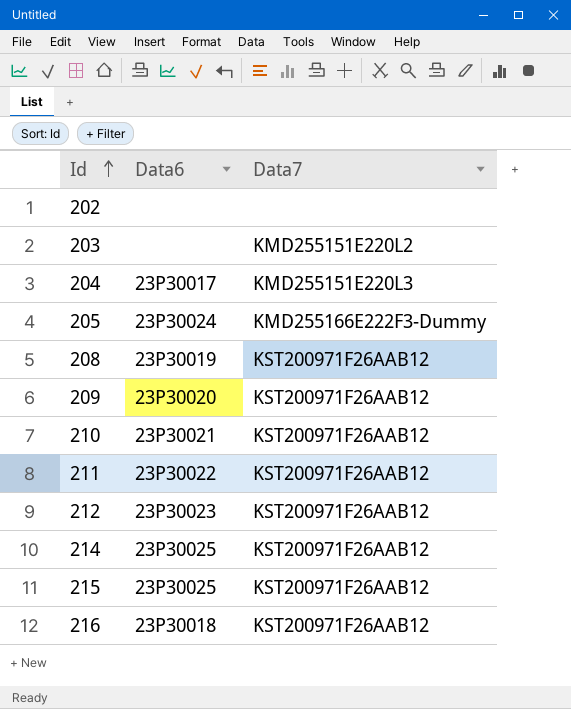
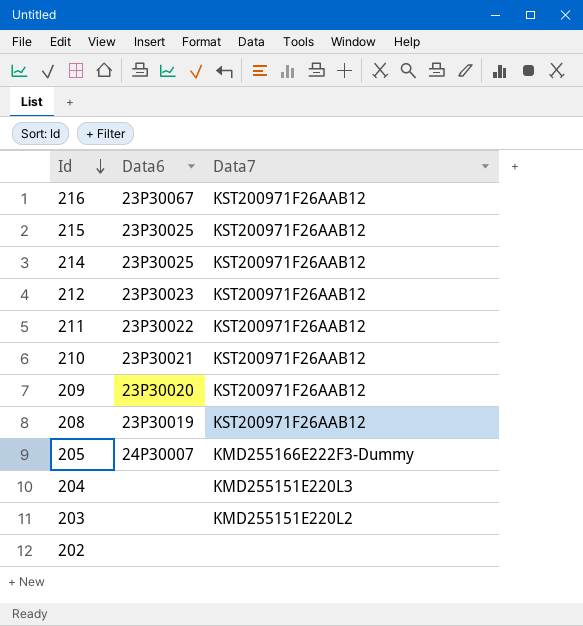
row order: Id ascending -> Id descending
216 | Data6: 23P30018 -> 23P30067
205 | Data6: 23P30024 -> 24P30007
204 | Data6: 23P30017 -> none

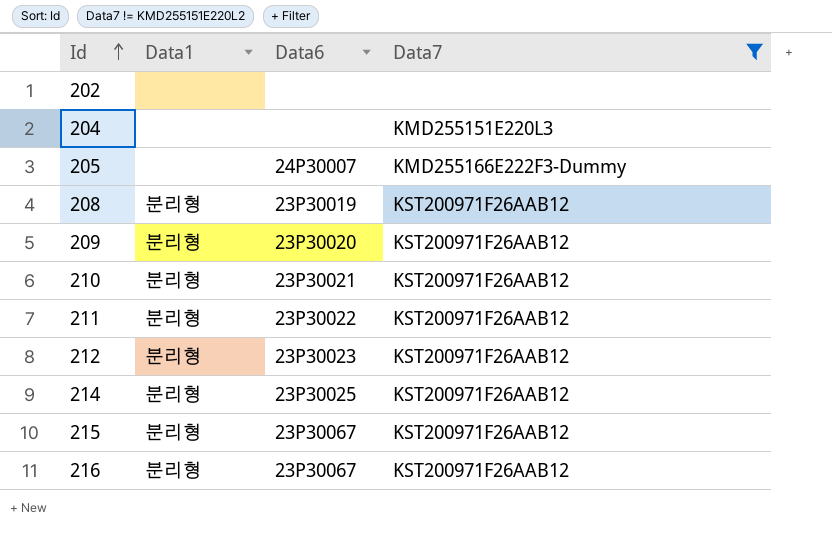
filter: none -> Data7 != KMD255151E220L2
row order: Id descending -> Id ascending
column Data1 | position: none -> 2
215 | Data6: 23P30025 -> 23P30067

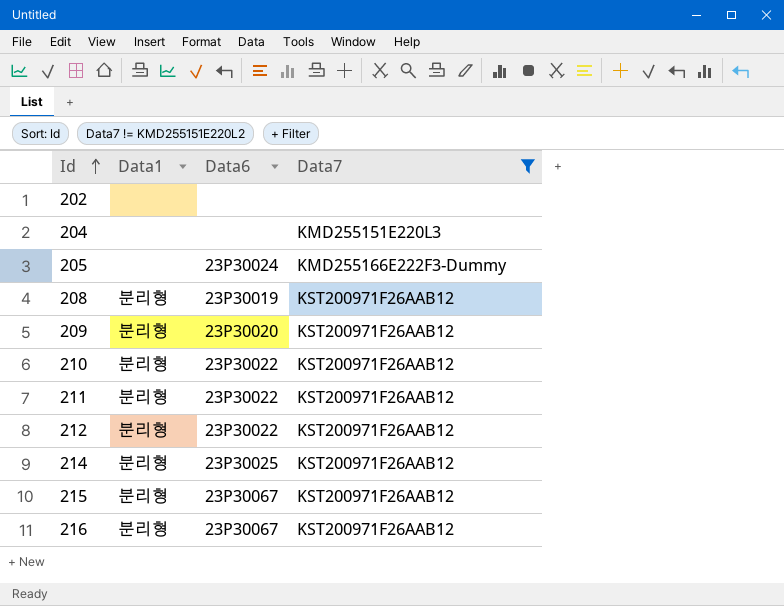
205 | Data6: 24P30007 -> 23P30024
210 | Data6: 23P30021 -> 23P30022
212 | Data6: 23P30023 -> 23P30022

